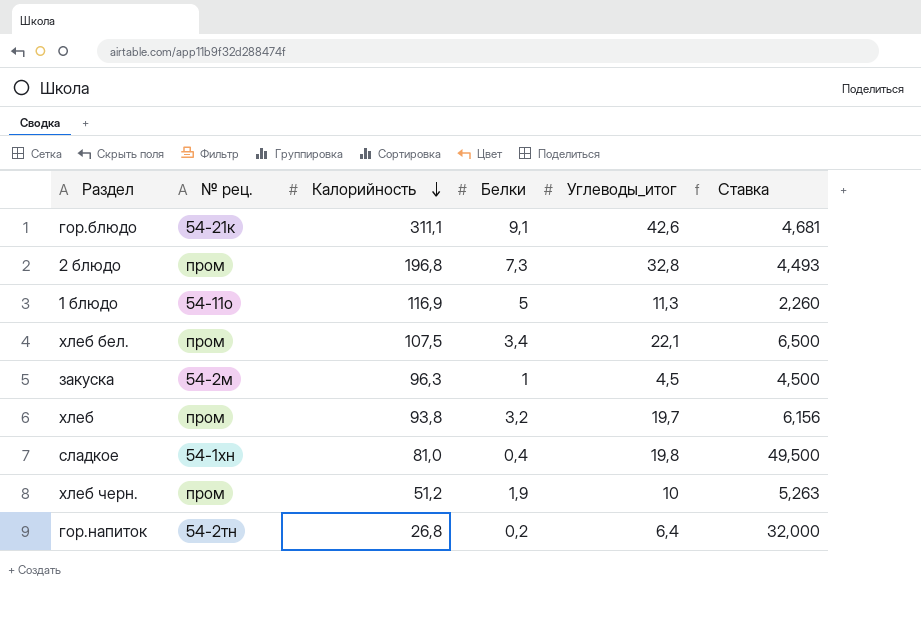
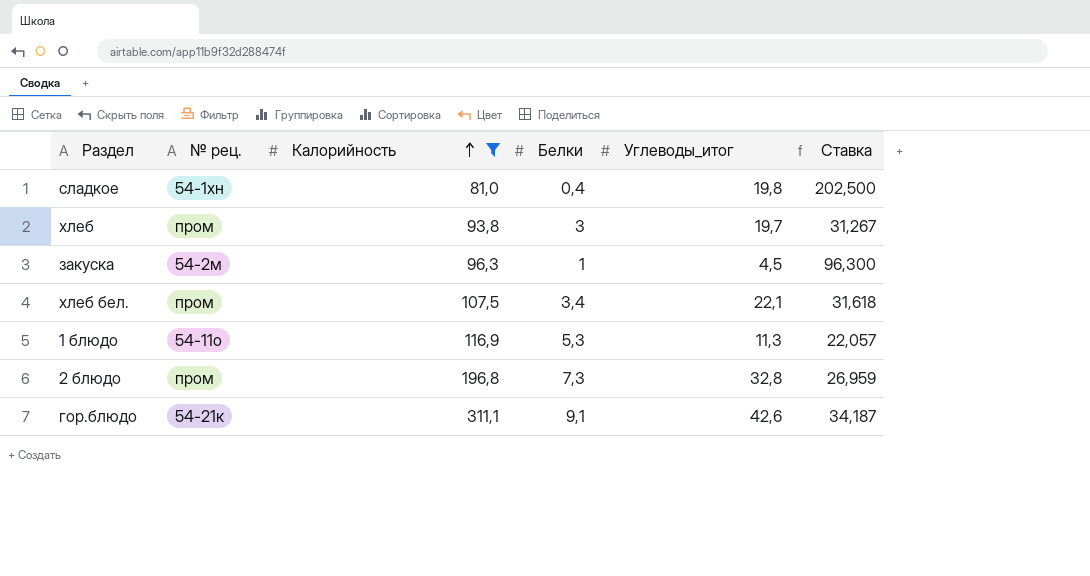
filter: none -> Калорийность >= 81,0
row order: Калорийность descending -> Калорийность ascending
column Ставка | formula: [Углеводы_итог] / [Белки] -> [Калорийность] / [Белки]
хлеб | Белки: 3,2 -> 3
1 блюдо | Белки: 5 -> 5,3

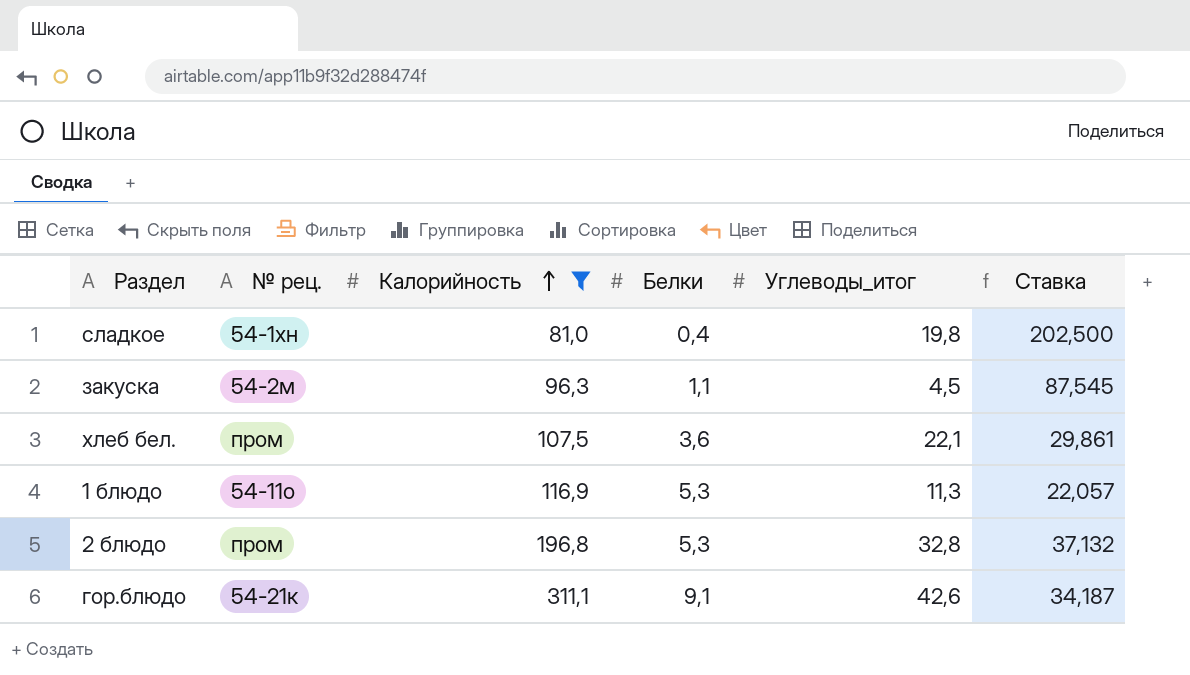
row хлеб: пром | 93,8 | 3 | 19,7 | 31,267 -> none
закуска | Белки: 1 -> 1,1
закуска | Ставка: 96,300 -> 87,545
хлеб бел. | Белки: 3,4 -> 3,6
хлеб бел. | Ставка: 31,618 -> 29,861
2 блюдо | Белки: 7,3 -> 5,3
2 блюдо | Ставка: 26,959 -> 37,132

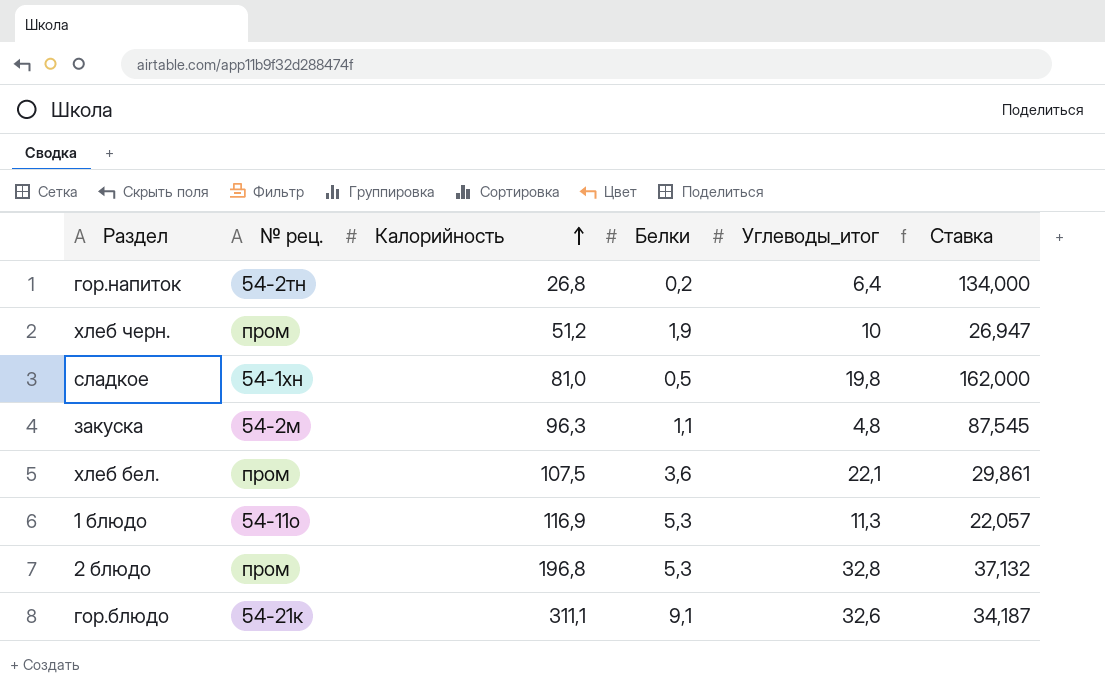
filter: Калорийность >= 81,0 -> none
сладкое | Белки: 0,4 -> 0,5
сладкое | Ставка: 202,500 -> 162,000
закуска | Углеводы_итог: 4,5 -> 4,8
гор.блюдо | Углеводы_итог: 42,6 -> 32,6

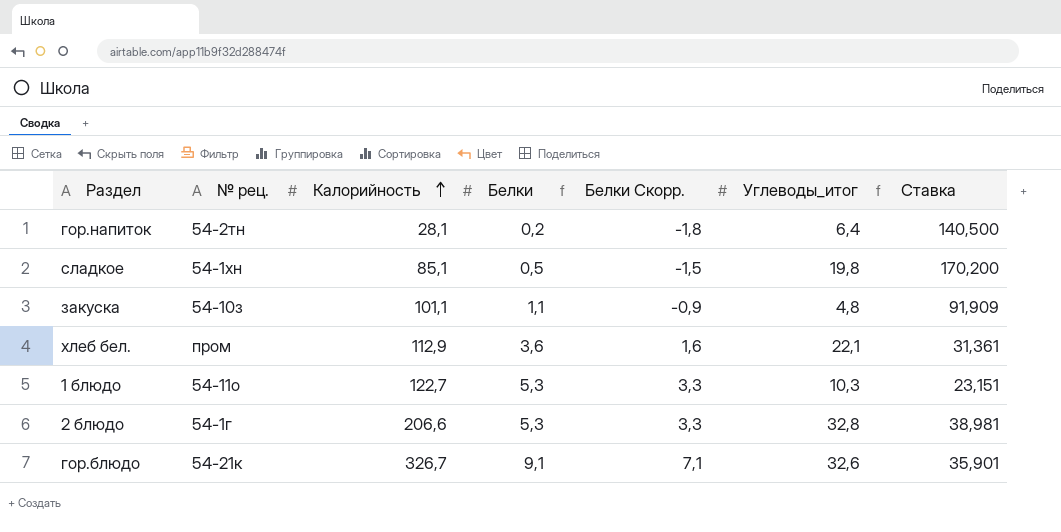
column Белки Скорр. | formula: none -> [Белки] - 2
row хлеб черн.: пром | 51,2 | 1,9 | 10 | 26,947 -> none
гор.напиток | Калорийность: 26,8 -> 28,1
гор.напиток | Ставка: 134,000 -> 140,500
сладкое | Калорийность: 81,0 -> 85,1
сладкое | Ставка: 162,000 -> 170,200
закуска | № рец.: 54-2м -> 54-10з
закуска | Калорийность: 96,3 -> 101,1
закуска | Ставка: 87,545 -> 91,909
хлеб бел. | Калорийность: 107,5 -> 112,9
хлеб бел. | Ставка: 29,861 -> 31,361
1 блюдо | Калорийность: 116,9 -> 122,7
1 блюдо | Углеводы_итог: 11,3 -> 10,3
1 блюдо | Ставка: 22,057 -> 23,151
2 блюдо | № рец.: пром -> 54-1г
2 блюдо | Калорийность: 196,8 -> 206,6
2 блюдо | Ставка: 37,132 -> 38,981
гор.блюдо | Калорийность: 311,1 -> 326,7
гор.блюдо | Ставка: 34,187 -> 35,901

